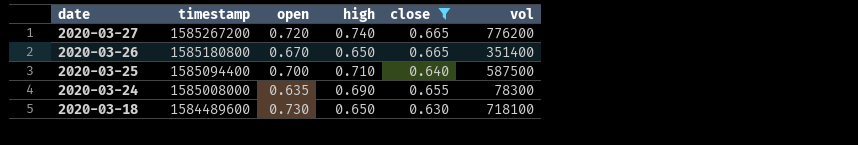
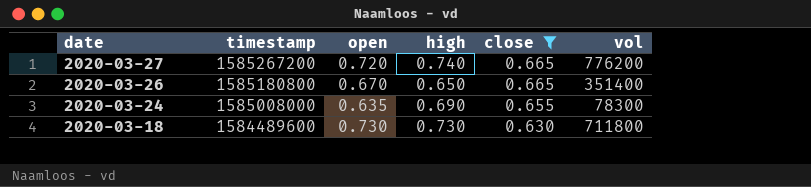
row 2020-03-25: 1585094400 | 0.700 | 0.710 | 0.640 | 587500 -> none
2020-03-18 | high: 0.650 -> 0.730
2020-03-18 | vol: 718100 -> 711800

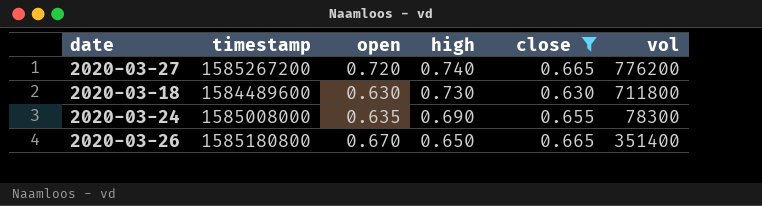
row order: date descending -> high descending
2020-03-18 | open: 0.730 -> 0.630

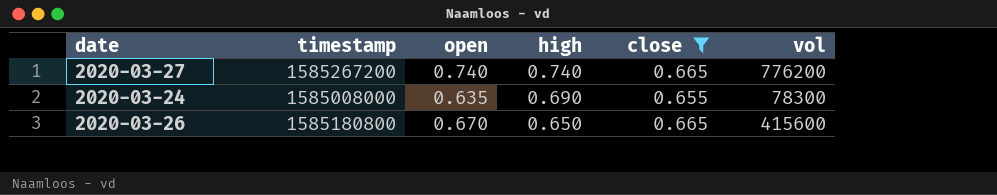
row 2020-03-18: 1584489600 | 0.630 | 0.730 | 0.630 | 711800 -> none
2020-03-27 | open: 0.720 -> 0.740
2020-03-26 | vol: 351400 -> 415600

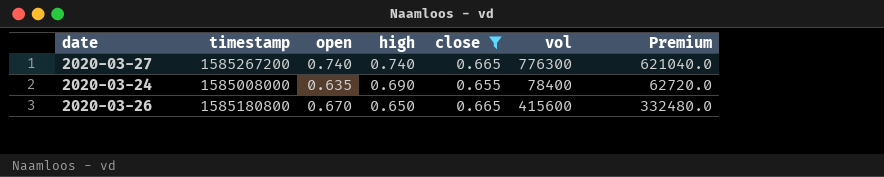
column Premium | formula: none -> [vol] * 0.8
2020-03-27 | vol: 776200 -> 776300
2020-03-24 | vol: 78300 -> 78400

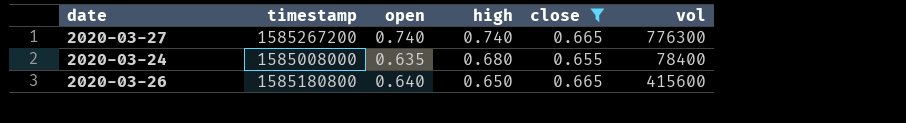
column Premium | formula: [vol] * 0.8 -> none
2020-03-24 | high: 0.690 -> 0.680
2020-03-26 | open: 0.670 -> 0.640

